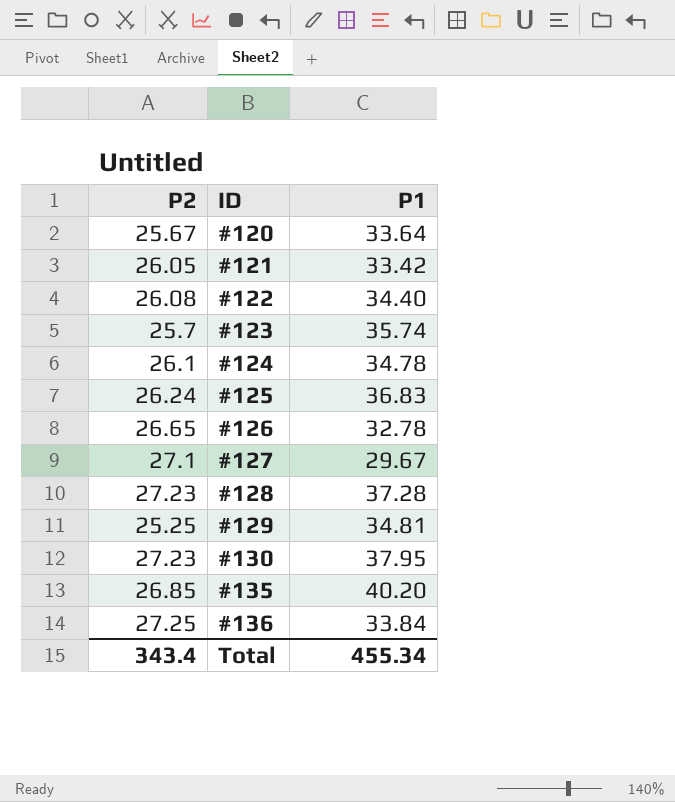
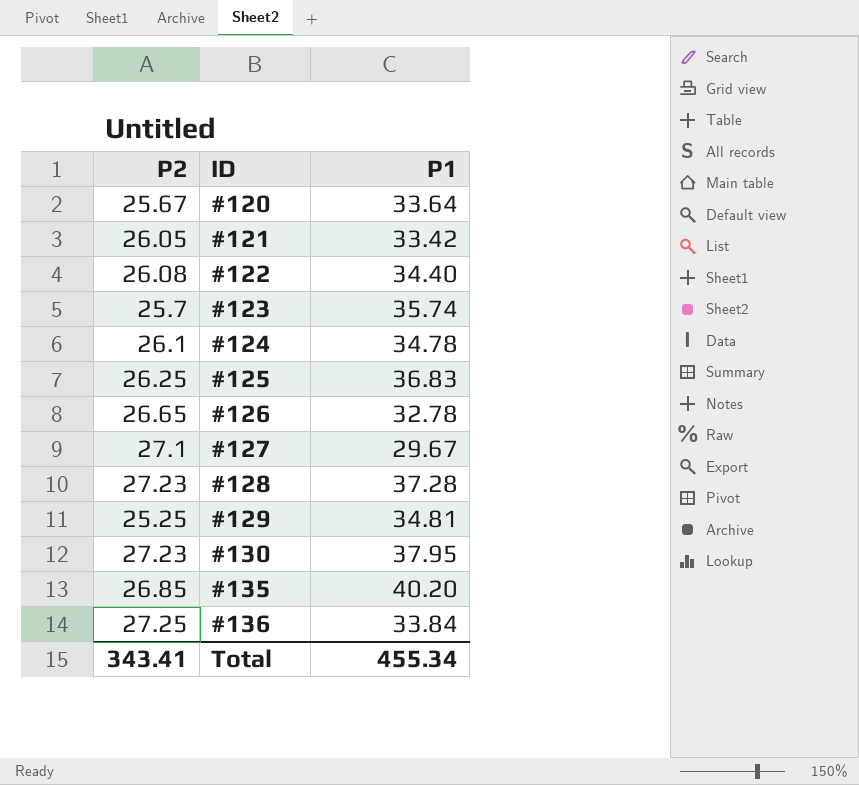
#125 | P2: 26.24 -> 26.25
Total | P2: 343.4 -> 343.41

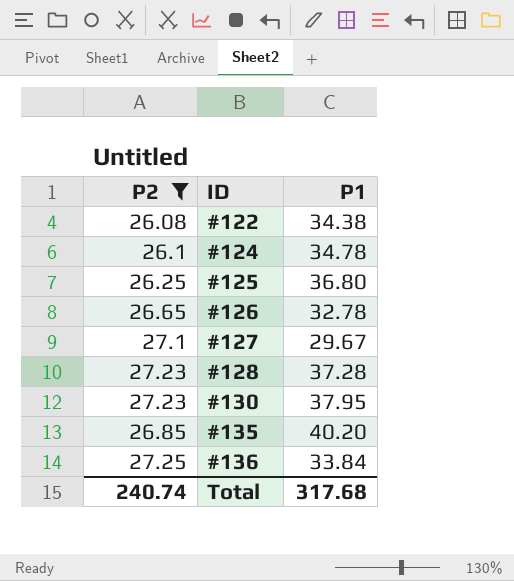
filter: none -> P2 >= 26.08
#122 | P1: 34.40 -> 34.38
#125 | P1: 36.83 -> 36.80
Total | P2: 343.41 -> 240.74
Total | P1: 455.34 -> 317.68

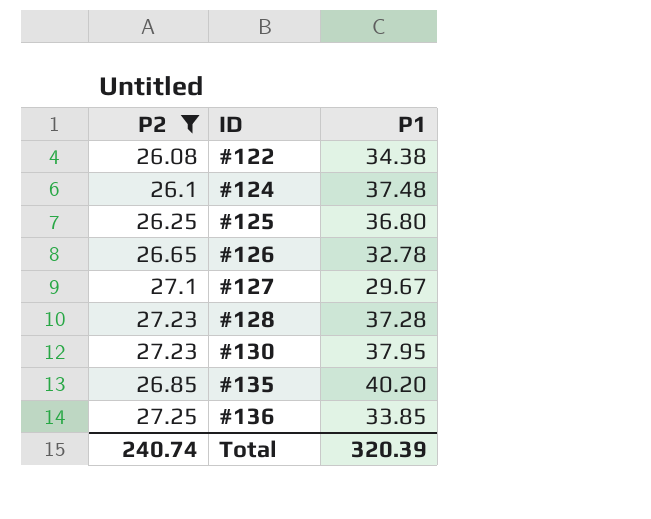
#124 | P1: 34.78 -> 37.48
#136 | P1: 33.84 -> 33.85
Total | P1: 317.68 -> 320.39

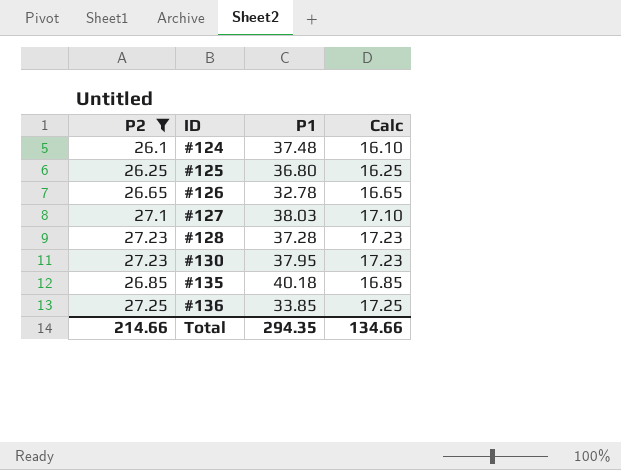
column Calc | formula: none -> [P2] - 10
row #122: 26.08 | 34.38 -> none
#127 | P1: 29.67 -> 38.03
#135 | P1: 40.20 -> 40.18
Total | P2: 240.74 -> 214.66
Total | P1: 320.39 -> 294.35

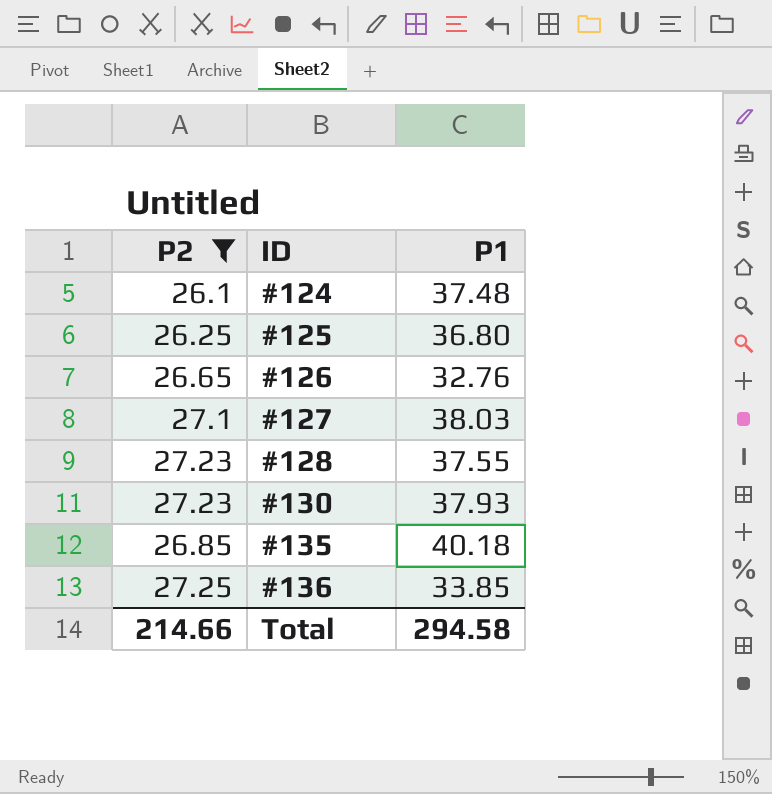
column Calc | formula: [P2] - 10 -> none
#126 | P1: 32.78 -> 32.76
#128 | P1: 37.28 -> 37.55
#130 | P1: 37.95 -> 37.93
Total | P1: 294.35 -> 294.58

